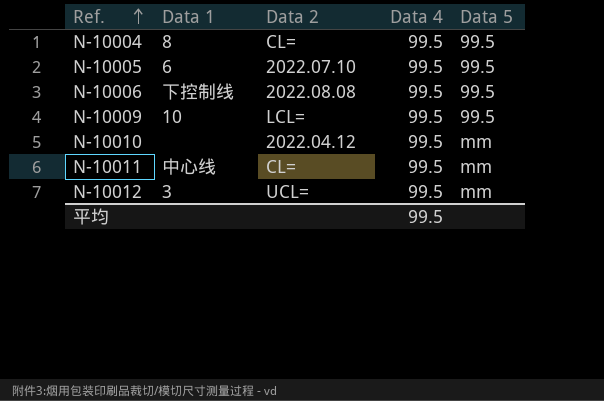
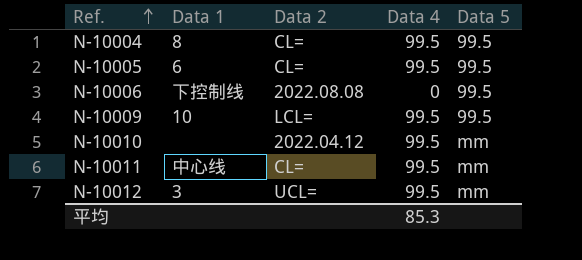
N-10005 | Data 2: 2022.07.10 -> CL=
N-10006 | Data 4: 99.5 -> 0
平均 | Data 4: 99.5 -> 85.3

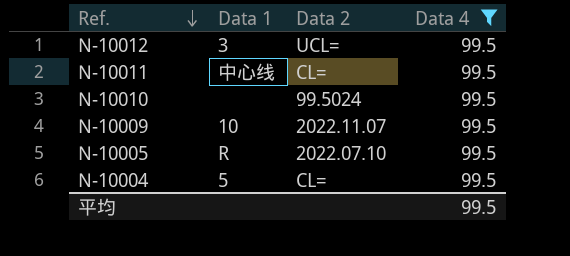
filter: none -> Data 4 = 99.5
row order: Ref. ascending -> Ref. descending
column Data 5 | position: 5 -> none
N-10010 | Data 2: 2022.04.12 -> 99.5024
N-10009 | Data 2: LCL= -> 2022.11.07
N-10005 | Data 1: 6 -> R
N-10005 | Data 2: CL= -> 2022.07.10
N-10004 | Data 1: 8 -> 5
平均 | Data 4: 85.3 -> 99.5

